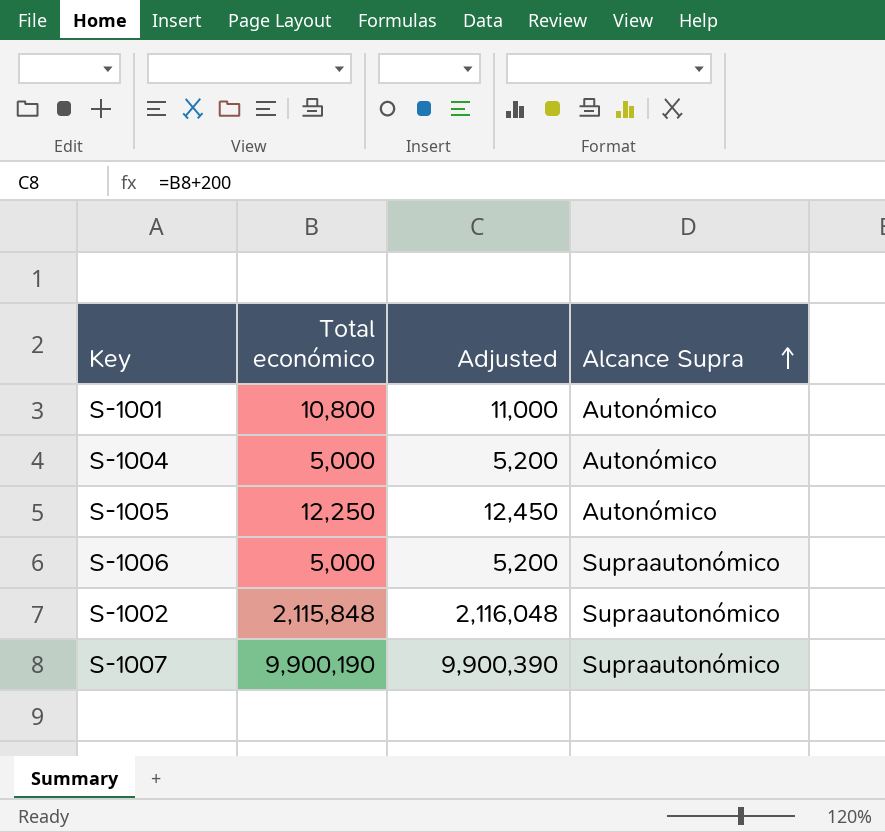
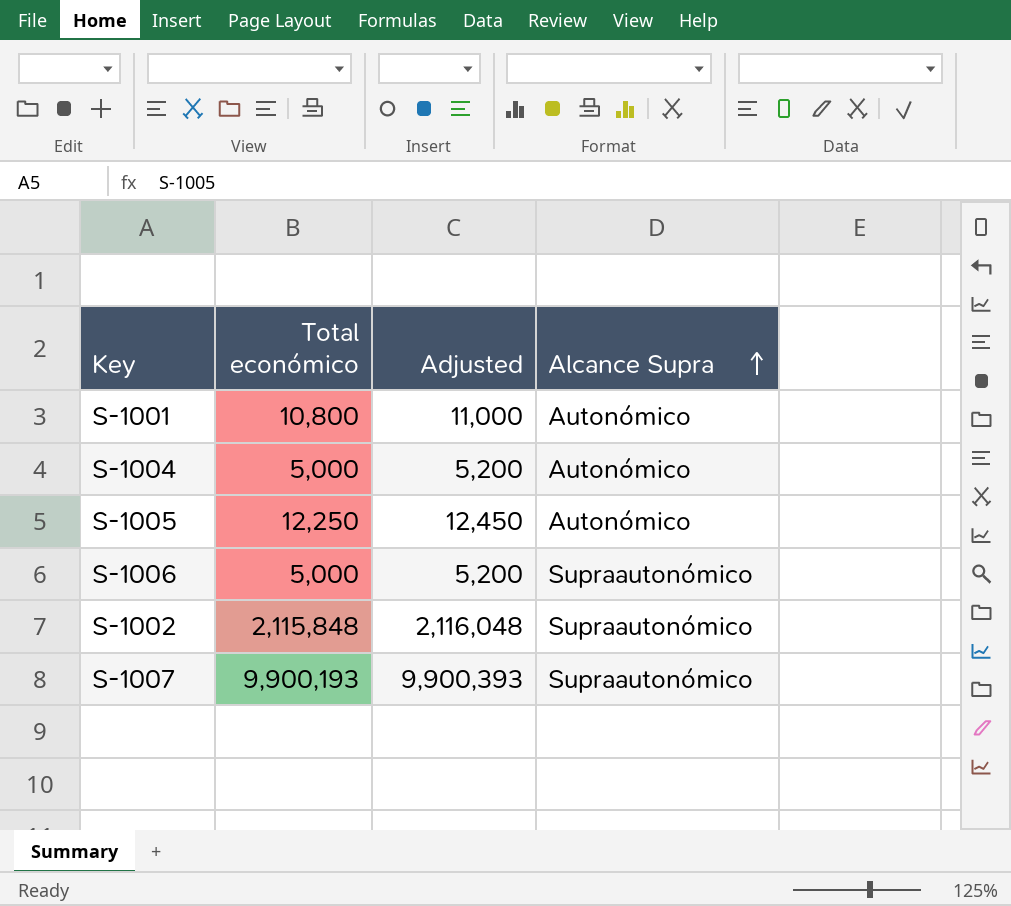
S-1007 | Total económico: 9,900,190 -> 9,900,193
S-1007 | Adjusted: 9,900,390 -> 9,900,393

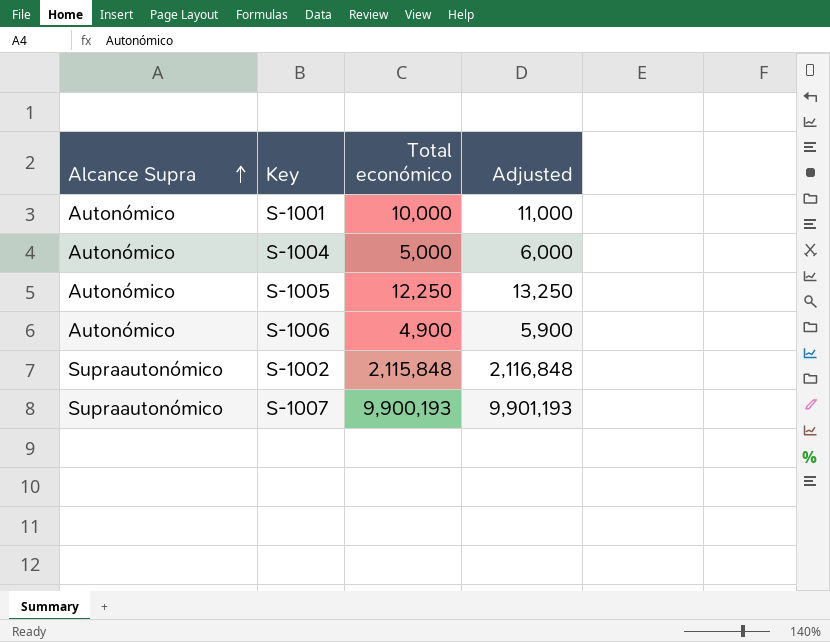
column Alcance Supra | position: 4 -> 1
column Adjusted | formula: [Total económico] + 200 -> [Total económico] + 1000
S-1001 | Total económico: 10,800 -> 10,000
S-1006 | Alcance Supra: Supraautonómico -> Autonómico
S-1006 | Total económico: 5,000 -> 4,900

